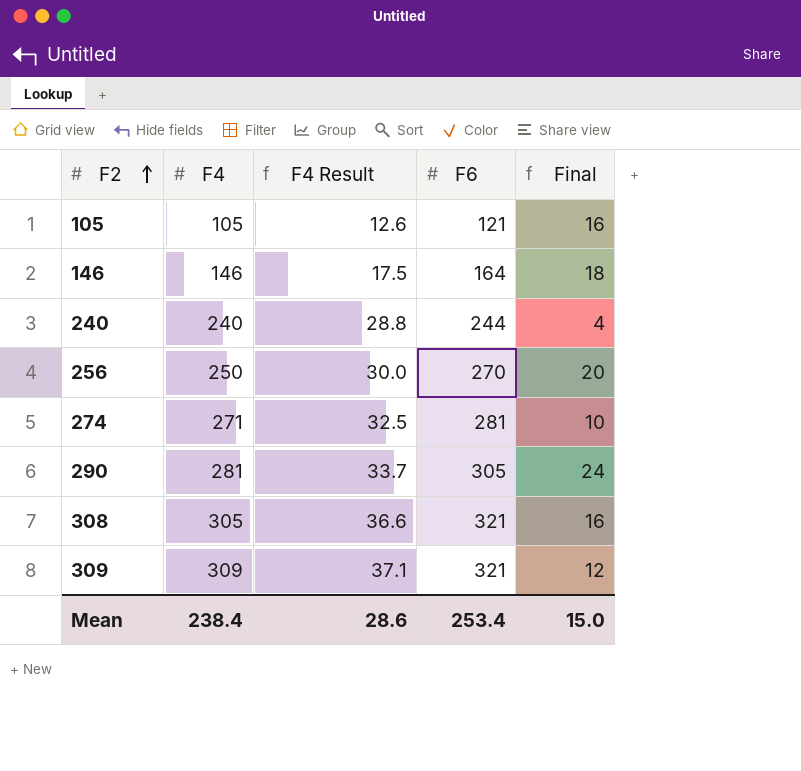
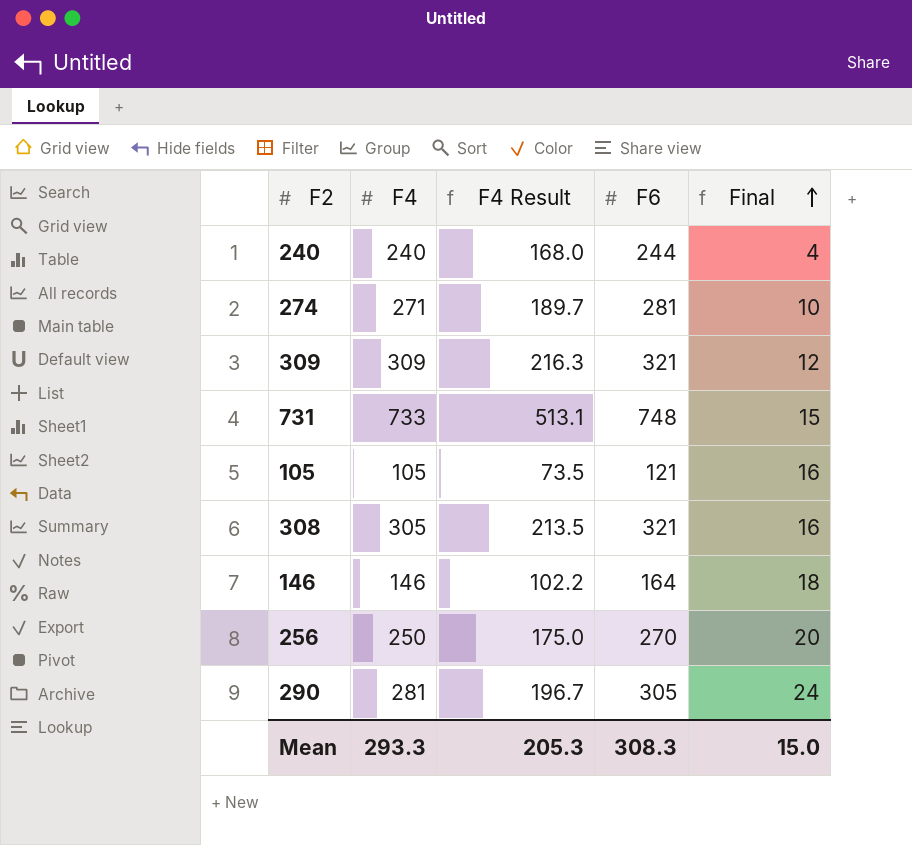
row order: F2 ascending -> Final ascending
column F4 Result | formula: [F4] * 0.12 -> [F4] * 0.7
row 731: none -> 733 | 513.1 | 748 | 15
Mean | F4: 238.4 -> 293.3
Mean | F4 Result: 28.6 -> 205.3
Mean | F6: 253.4 -> 308.3

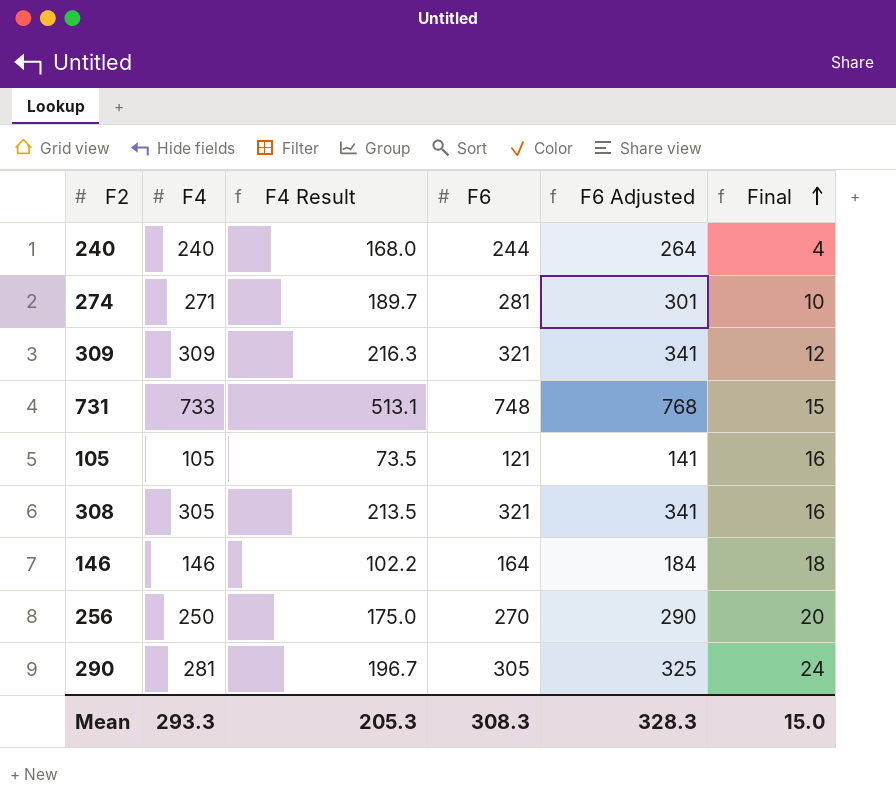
column F6 Adjusted | formula: none -> [F6] + 20

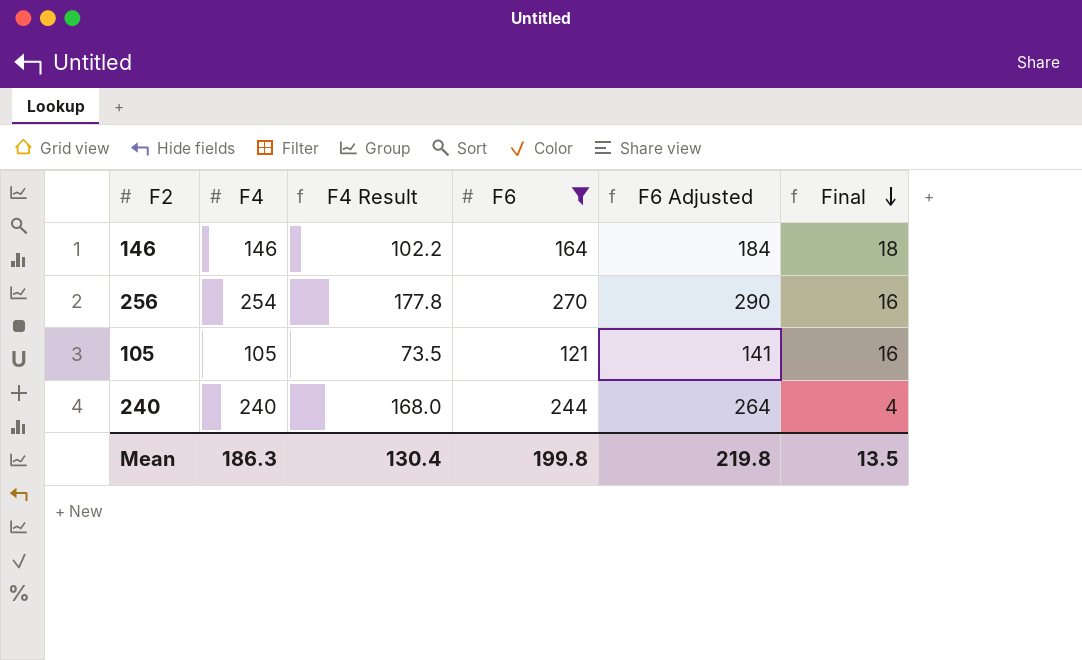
filter: none -> F6 <= 270
row order: Final ascending -> Final descending
256 | F4: 250 -> 254
256 | F4 Result: 175.0 -> 177.8
256 | Final: 20 -> 16
Mean | F4: 293.3 -> 186.3
Mean | F4 Result: 205.3 -> 130.4
Mean | F6: 308.3 -> 199.8
Mean | F6 Adjusted: 328.3 -> 219.8
Mean | Final: 15.0 -> 13.5

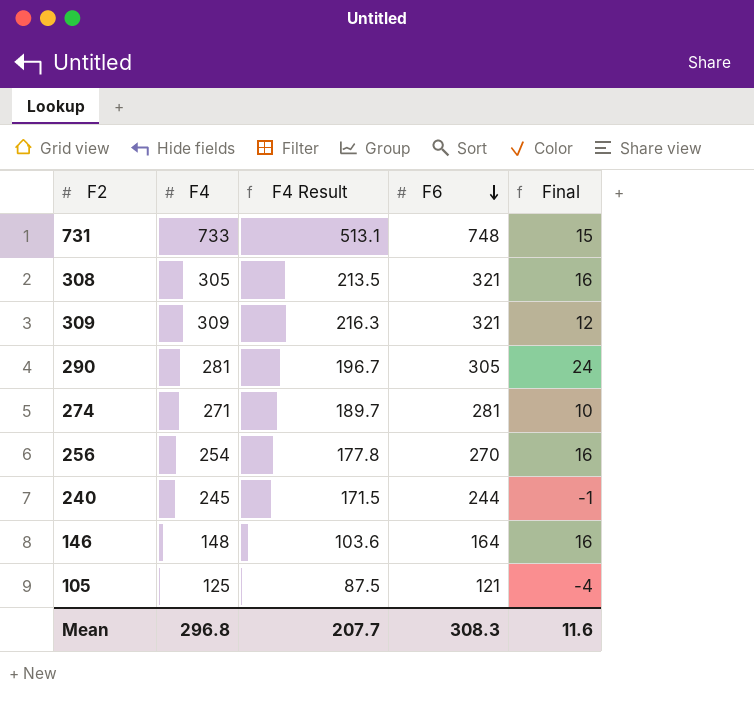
filter: F6 <= 270 -> none
row order: Final descending -> F6 descending
column F6 Adjusted | formula: [F6] + 20 -> none
240 | F4: 240 -> 245
240 | F4 Result: 168.0 -> 171.5
240 | Final: 4 -> -1
146 | F4: 146 -> 148
146 | F4 Result: 102.2 -> 103.6
146 | Final: 18 -> 16
105 | F4: 105 -> 125
105 | F4 Result: 73.5 -> 87.5
105 | Final: 16 -> -4
Mean | F4: 186.3 -> 296.8
Mean | F4 Result: 130.4 -> 207.7
Mean | F6: 199.8 -> 308.3
Mean | Final: 13.5 -> 11.6

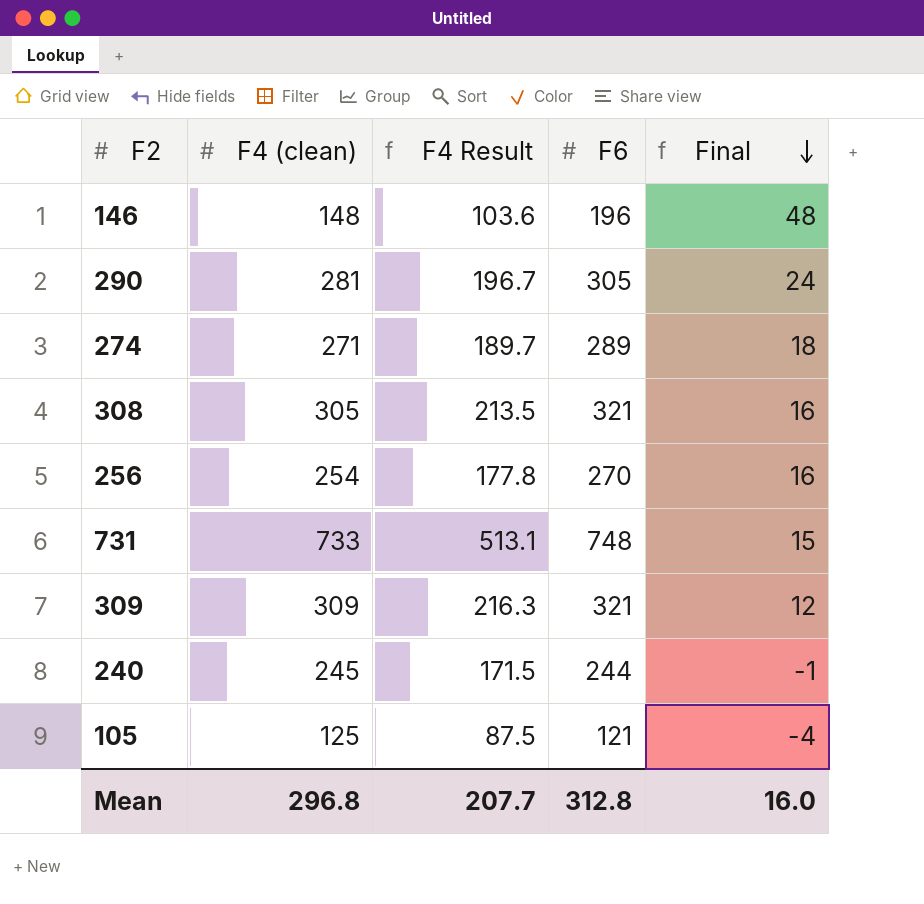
row order: F6 descending -> Final descending
column name: F4 -> F4 (clean)
146 | F6: 164 -> 196
146 | Final: 16 -> 48
274 | F6: 281 -> 289
274 | Final: 10 -> 18
Mean | F6: 308.3 -> 312.8
Mean | Final: 11.6 -> 16.0

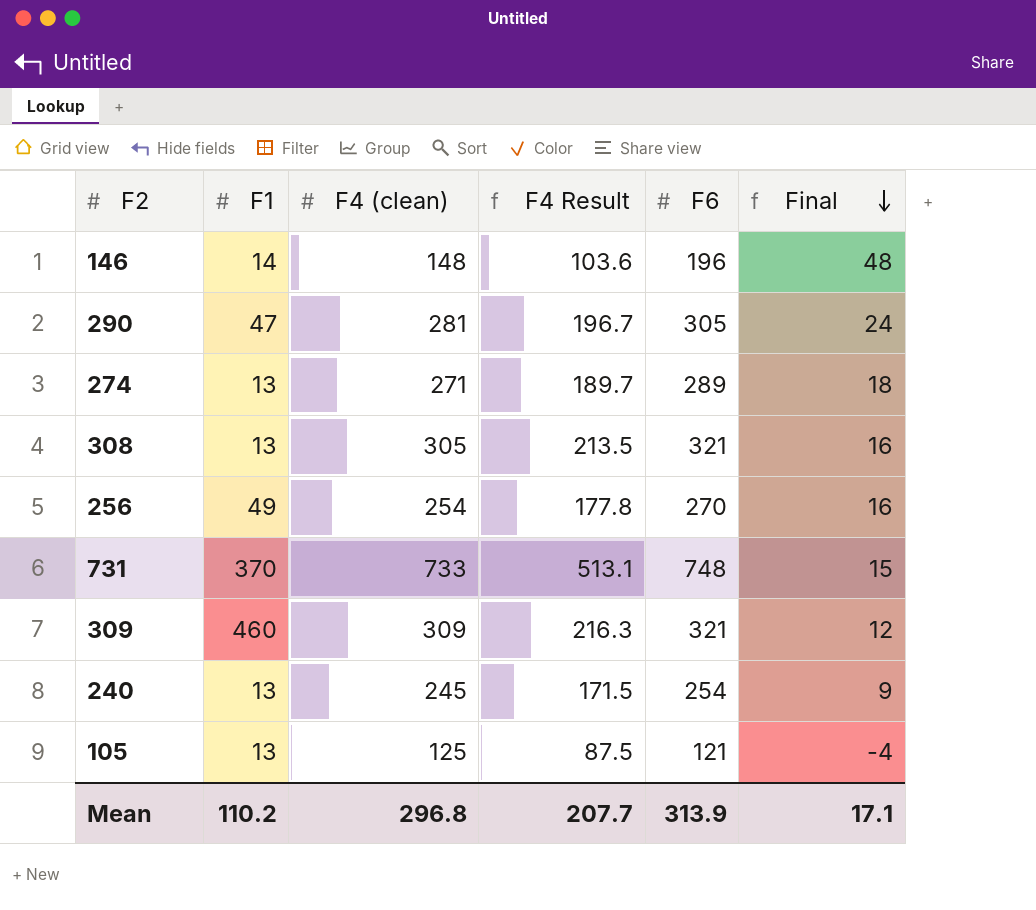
column F1 | position: none -> 2
240 | F6: 244 -> 254
240 | Final: -1 -> 9
Mean | F6: 312.8 -> 313.9
Mean | Final: 16.0 -> 17.1

